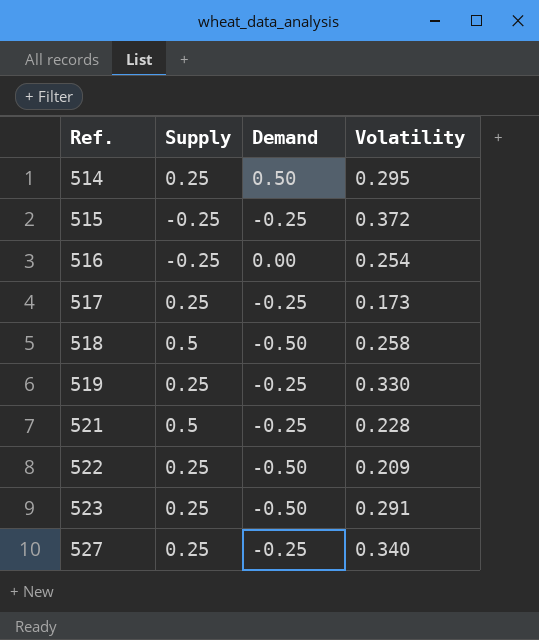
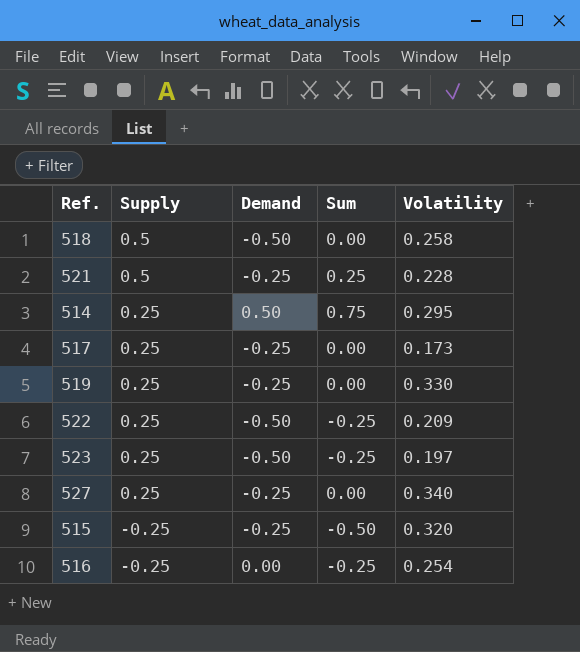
row order: Ref. ascending -> Supply descending
column Sum | formula: none -> [Supply] + [Demand]
523 | Volatility: 0.291 -> 0.197
515 | Volatility: 0.372 -> 0.320

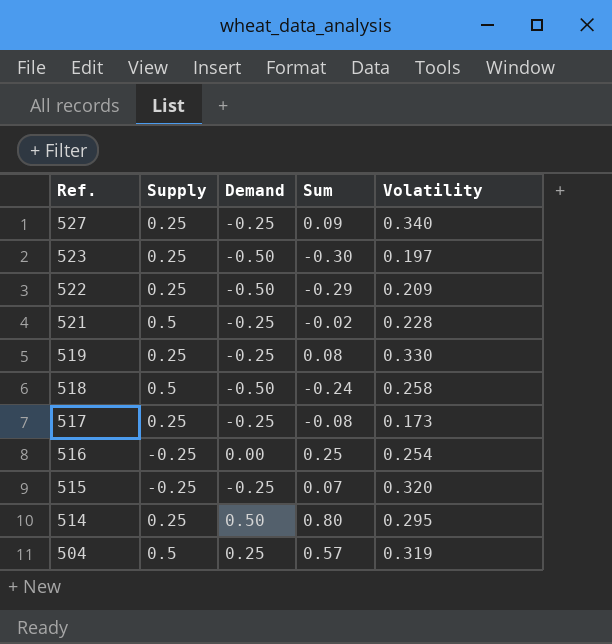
row order: Supply descending -> Ref. descending
column Sum | formula: [Supply] + [Demand] -> [Demand] + [Volatility]
row 504: none -> 0.5 | 0.25 | 0.57 | 0.319

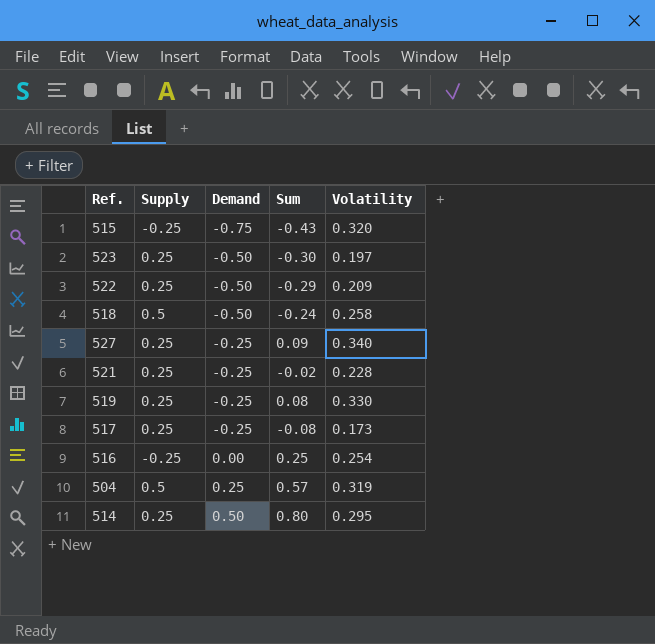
row order: Ref. descending -> Demand ascending
515 | Demand: -0.25 -> -0.75
515 | Sum: 0.07 -> -0.43
521 | Supply: 0.5 -> 0.25

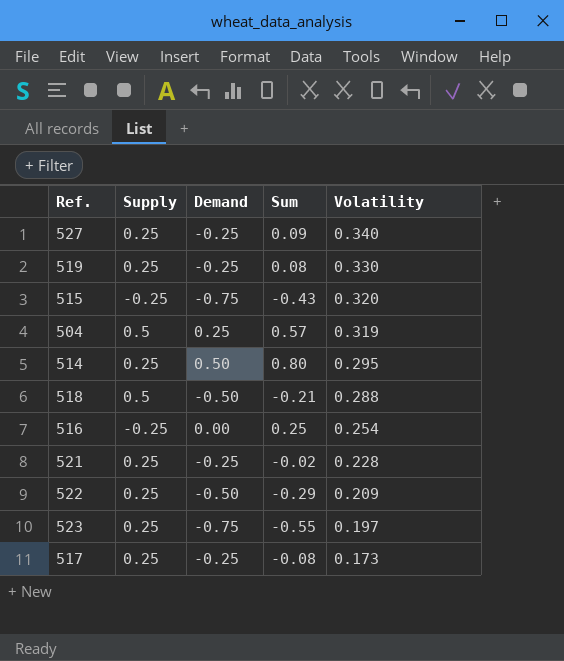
row order: Demand ascending -> Volatility descending
518 | Sum: -0.24 -> -0.21
518 | Volatility: 0.258 -> 0.288
523 | Demand: -0.50 -> -0.75
523 | Sum: -0.30 -> -0.55

